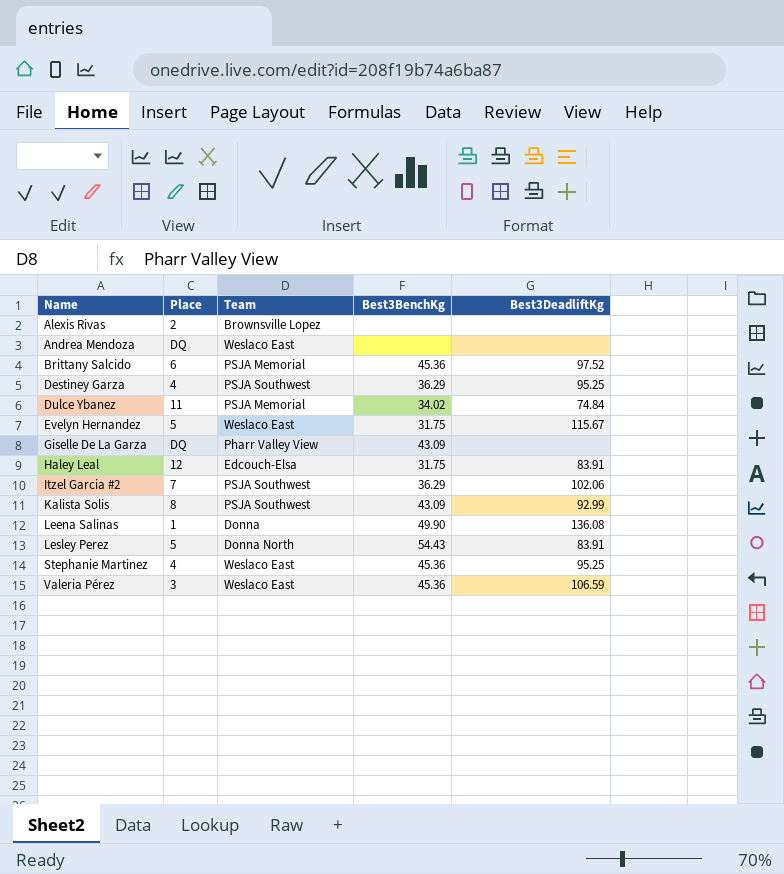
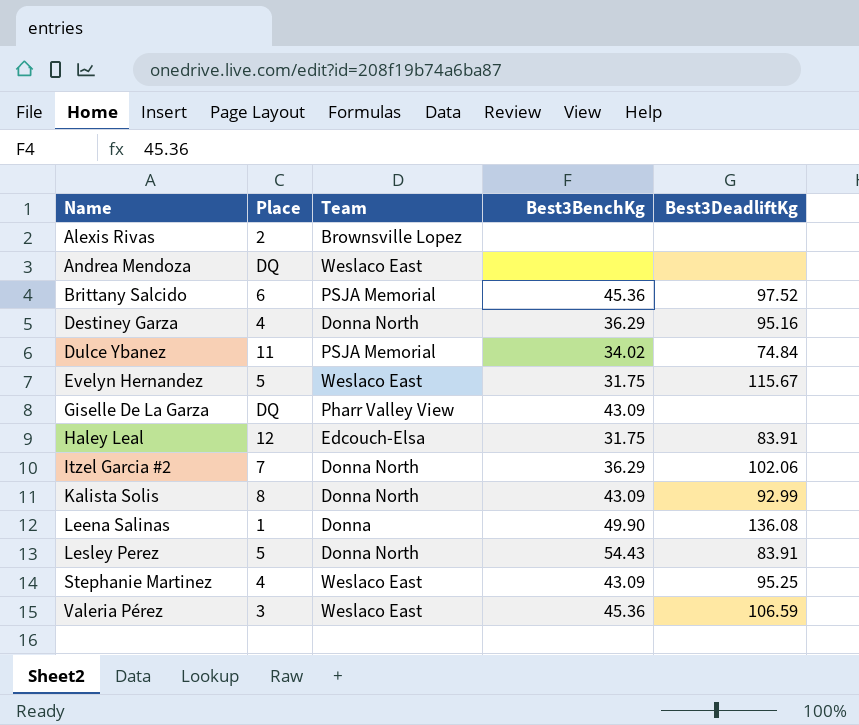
Destiney Garza | Team: PSJA Southwest -> Donna North
Destiney Garza | Best3DeadliftKg: 95.25 -> 95.16
Itzel Garcia #2 | Team: PSJA Southwest -> Donna North
Kalista Solis | Team: PSJA Southwest -> Donna North
Stephanie Martinez | Best3BenchKg: 45.36 -> 43.09

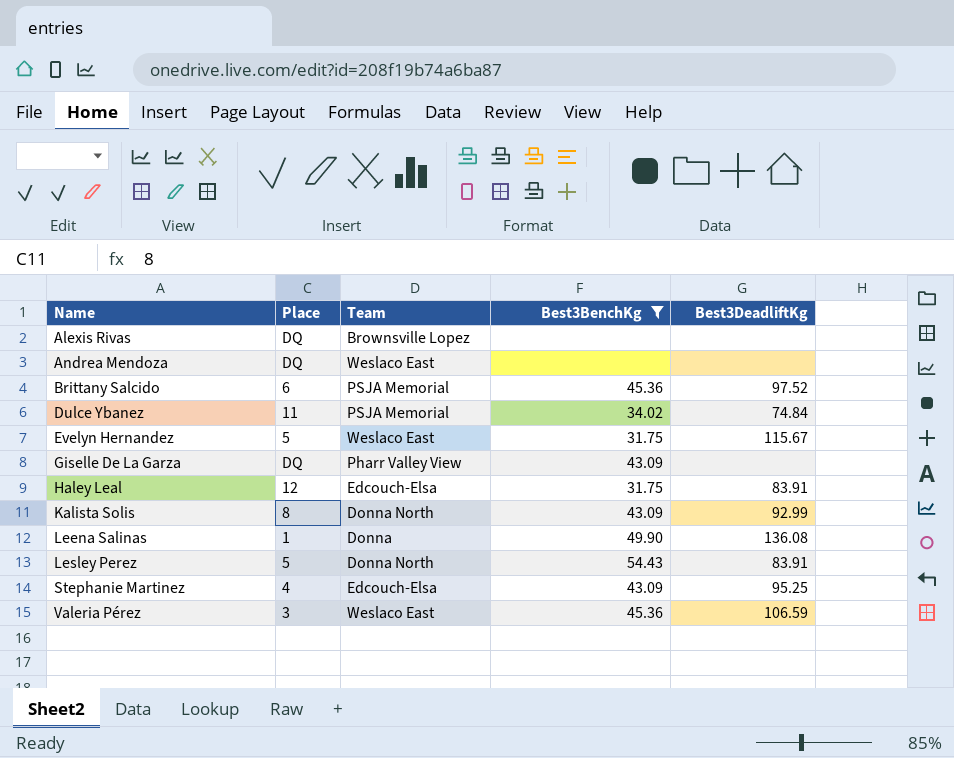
filter: none -> Best3BenchKg != 36.29
Alexis Rivas | Place: 2 -> DQ
Stephanie Martinez | Team: Weslaco East -> Edcouch-Elsa

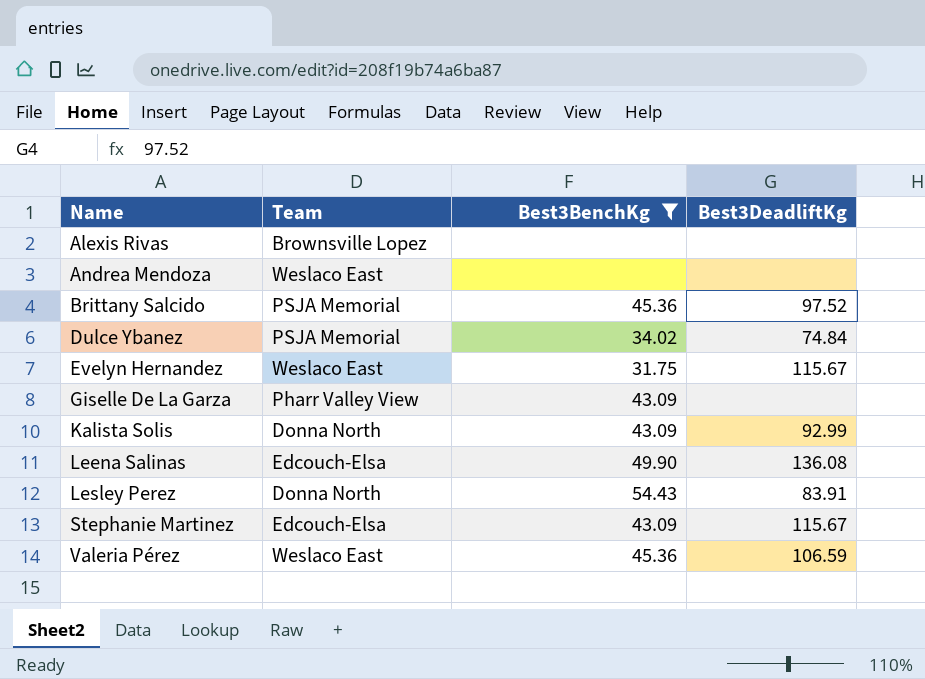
column Place | position: 2 -> none
row Haley Leal: 12 | Edcouch-Elsa | 31.75 | 83.91 -> none
Leena Salinas | Team: Donna -> Edcouch-Elsa
Stephanie Martinez | Best3DeadliftKg: 95.25 -> 115.67

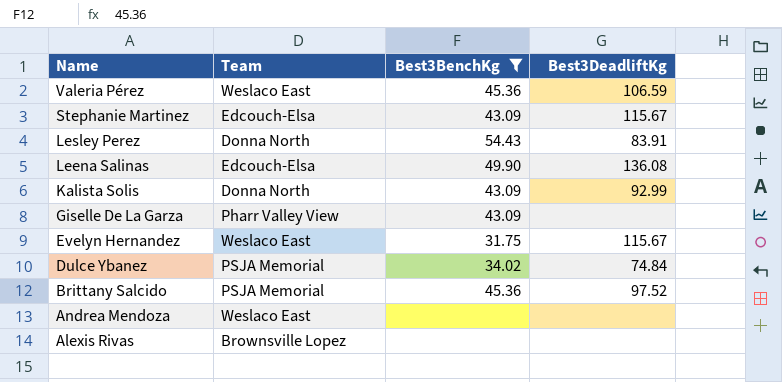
row order: Name ascending -> Name descending

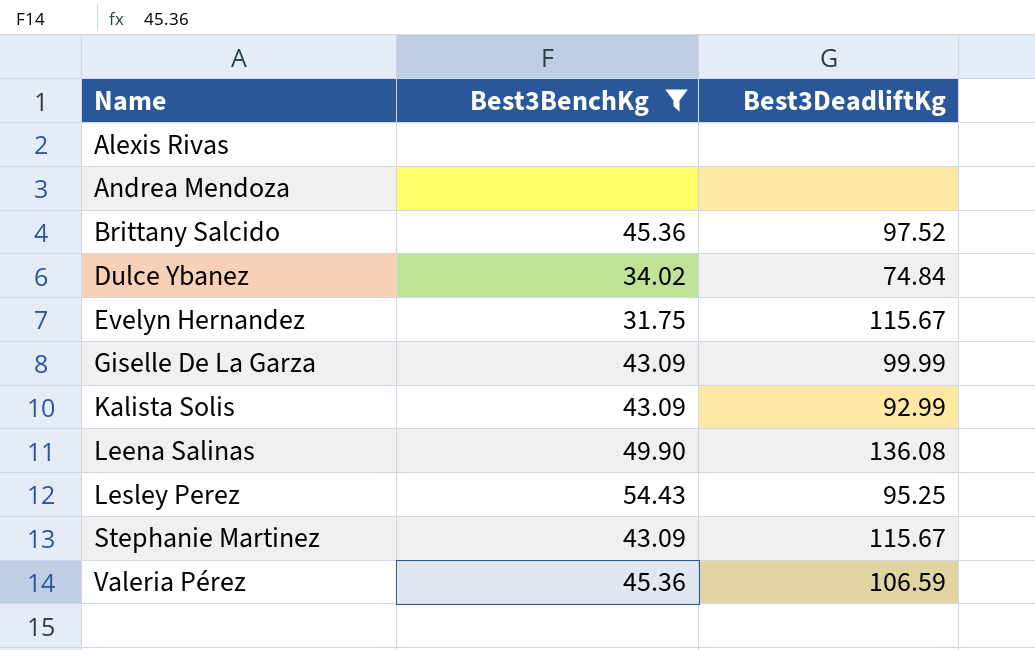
row order: Name descending -> Name ascending
column Team | position: 2 -> none
Giselle De La Garza | Best3DeadliftKg: none -> 99.99
Lesley Perez | Best3DeadliftKg: 83.91 -> 95.25

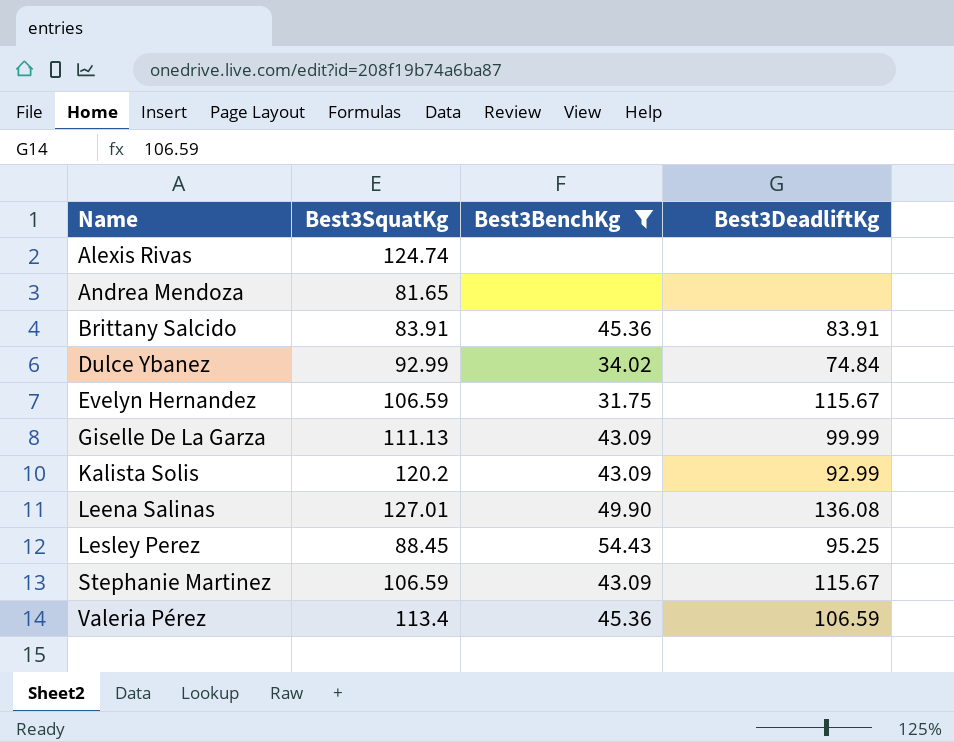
column Best3SquatKg | position: none -> 2
Brittany Salcido | Best3DeadliftKg: 97.52 -> 83.91

